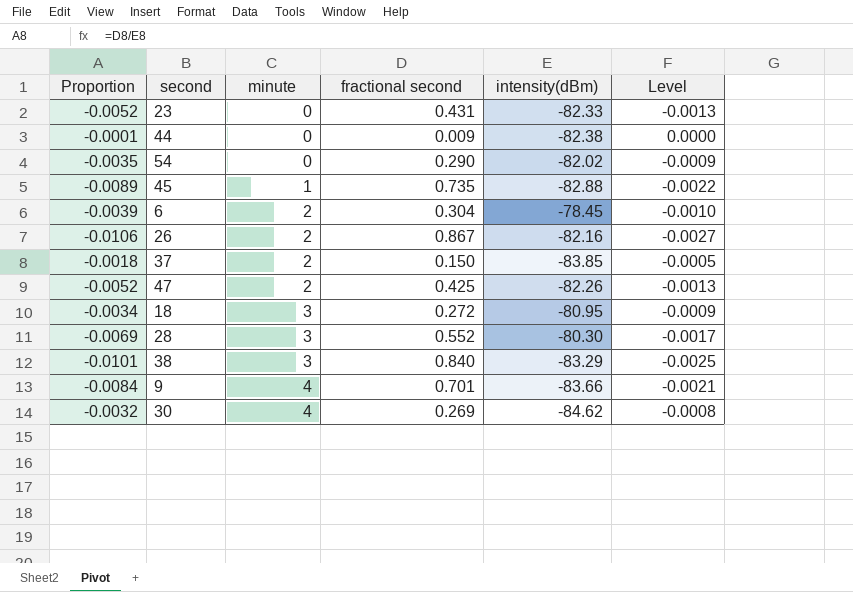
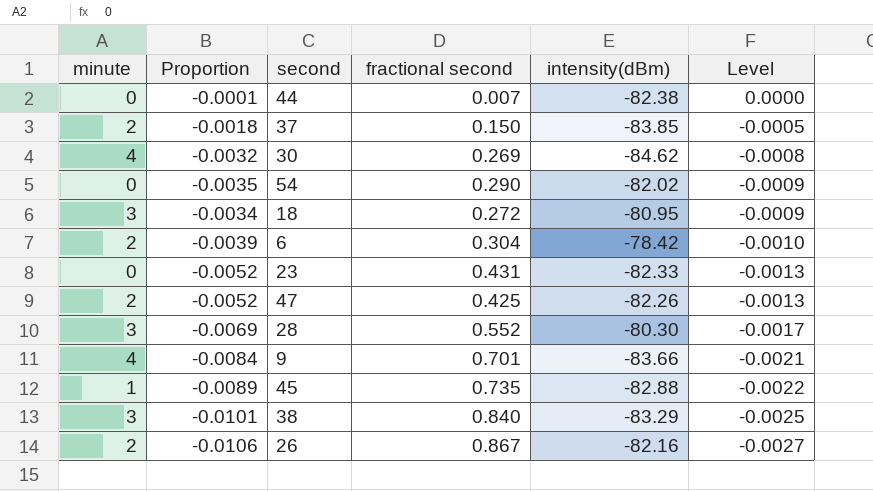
row order: minute ascending -> Level descending
column minute | position: 3 -> 1
44 | fractional second: 0.009 -> 0.007
6 | intensity(dBm): -78.45 -> -78.42

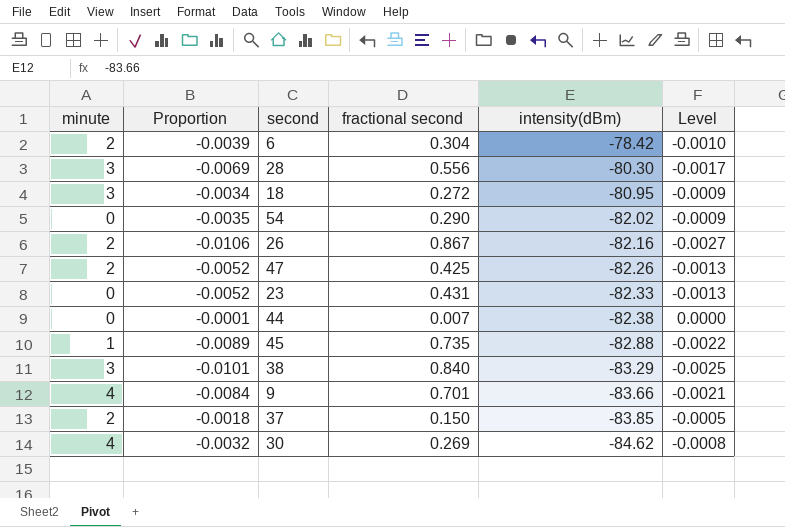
row order: Level descending -> intensity(dBm) descending
28 | fractional second: 0.552 -> 0.556

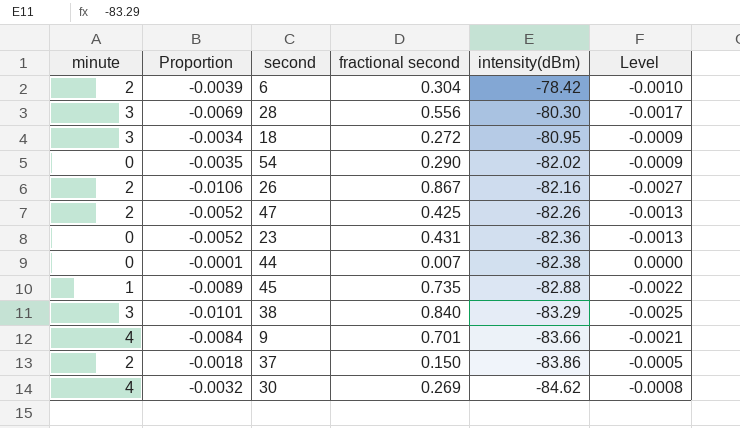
23 | intensity(dBm): -82.33 -> -82.36
37 | intensity(dBm): -83.85 -> -83.86

